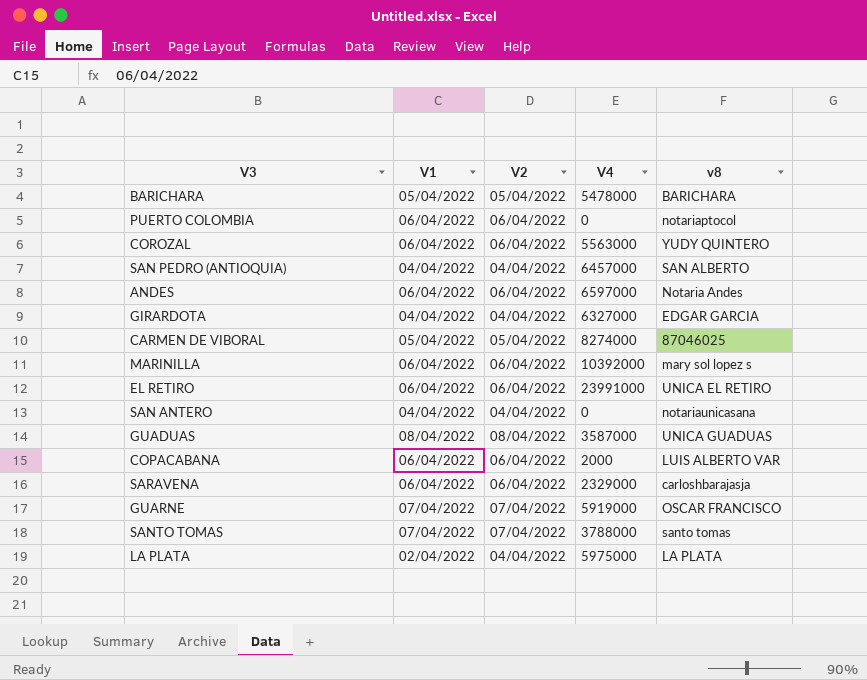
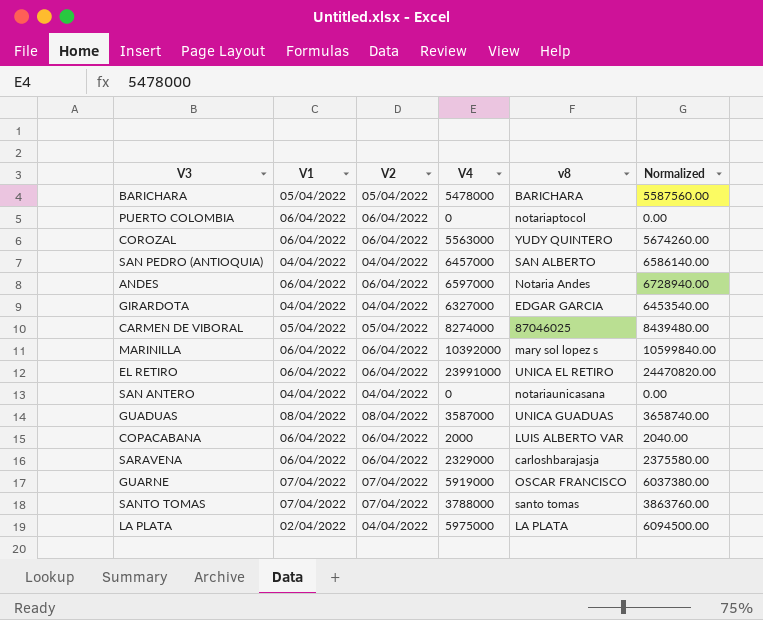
column Normalized | formula: none -> [V4] * 1.02

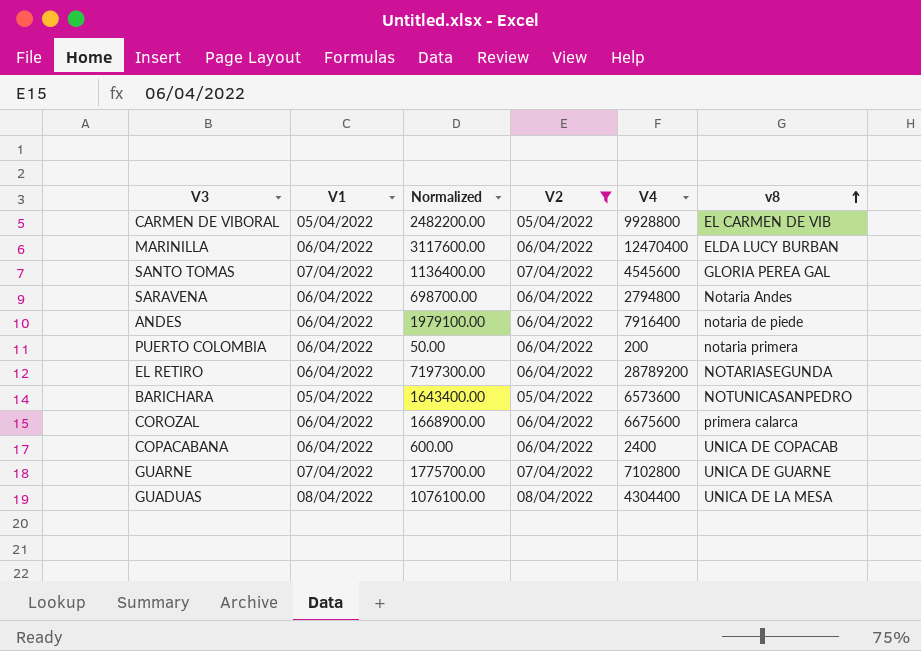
filter: none -> V2 != 04/04/2022
row order: none -> v8 ascending
column Normalized | formula: [V4] * 1.02 -> [V4] * 0.25
column Normalized | position: 6 -> 3
CARMEN DE VIBORAL | V4: 8274000 -> 9928800
CARMEN DE VIBORAL | v8: 87046025 -> EL CARMEN DE VIB
MARINILLA | V4: 10392000 -> 12470400
MARINILLA | v8: mary sol lopez s -> ELDA LUCY BURBAN
SANTO TOMAS | V4: 3788000 -> 4545600
SANTO TOMAS | v8: santo tomas -> GLORIA PEREA GAL
SARAVENA | V4: 2329000 -> 2794800
SARAVENA | v8: carloshbarajasja -> Notaria Andes
ANDES | V4: 6597000 -> 7916400
ANDES | v8: Notaria Andes -> notaria de piede
PUERTO COLOMBIA | V4: 0 -> 200
PUERTO COLOMBIA | v8: notariaptocol -> notaria primera
EL RETIRO | V4: 23991000 -> 28789200
EL RETIRO | v8: UNICA EL RETIRO -> NOTARIASEGUNDA
BARICHARA | V4: 5478000 -> 6573600
BARICHARA | v8: BARICHARA -> NOTUNICASANPEDRO
COROZAL | V4: 5563000 -> 6675600
COROZAL | v8: YUDY QUINTERO -> primera calarca
COPACABANA | V4: 2000 -> 2400
COPACABANA | v8: LUIS ALBERTO VAR -> UNICA DE COPACAB
GUARNE | V4: 5919000 -> 7102800
GUARNE | v8: OSCAR FRANCISCO -> UNICA DE GUARNE
GUADUAS | V4: 3587000 -> 4304400
GUADUAS | v8: UNICA GUADUAS -> UNICA DE LA MESA

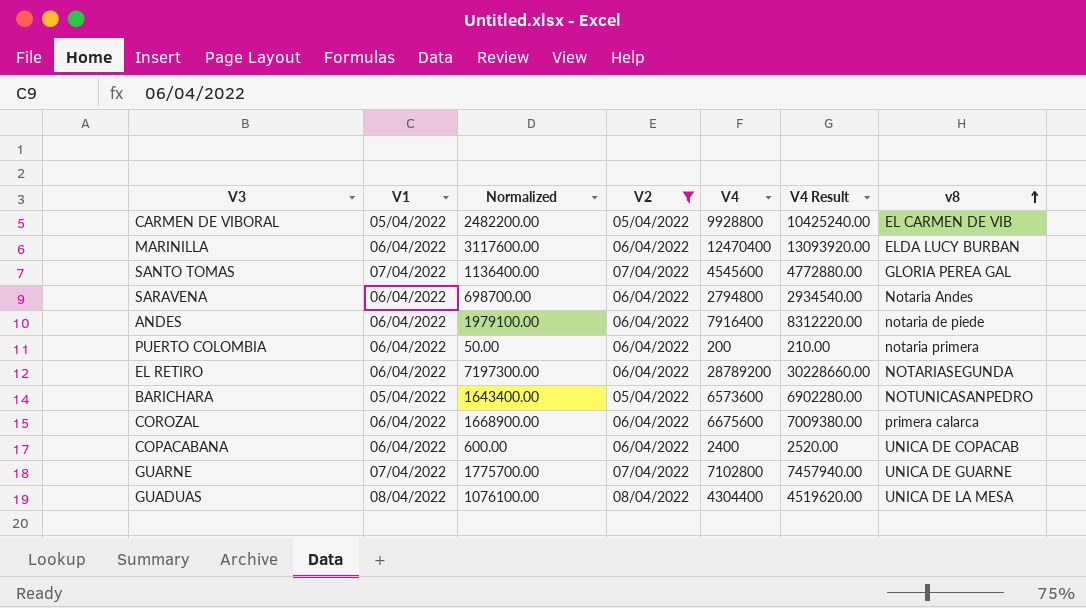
column V4 Result | formula: none -> [V4] * 1.05

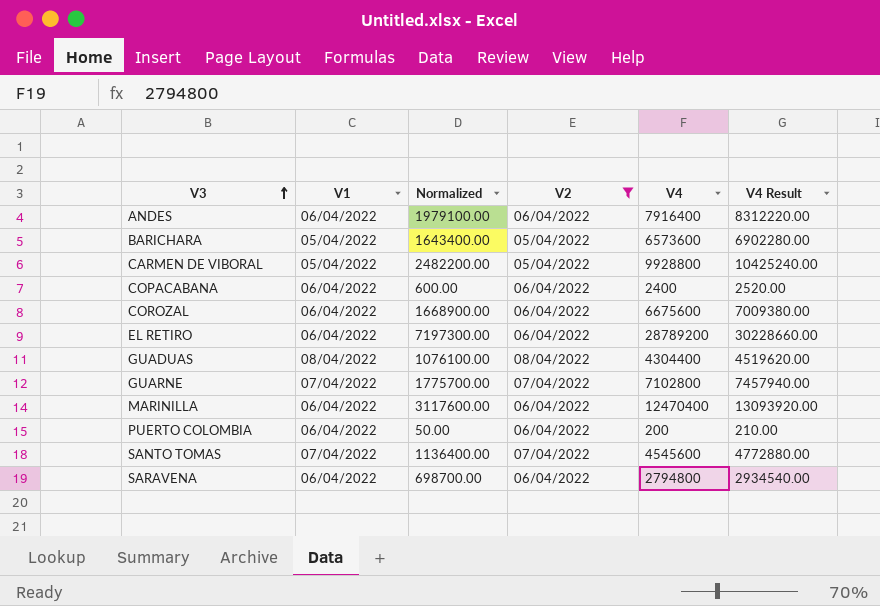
row order: v8 ascending -> V3 ascending
column v8 | position: 7 -> none

